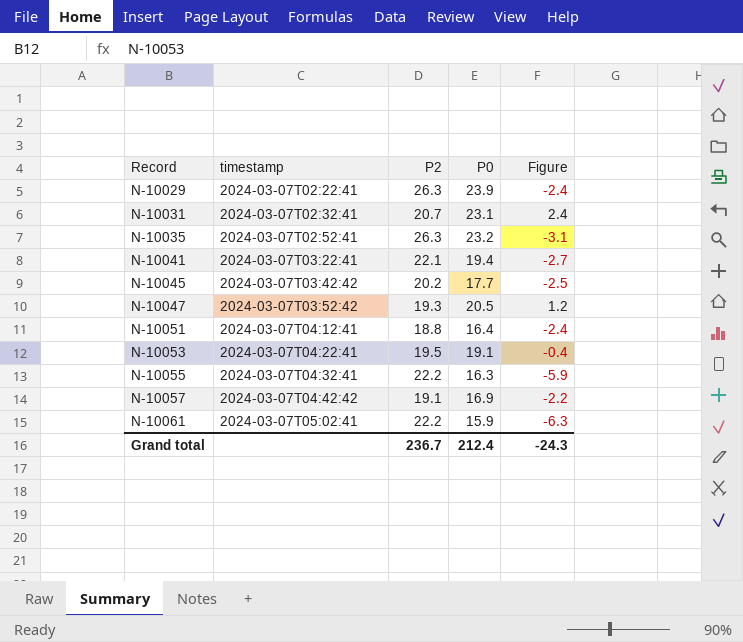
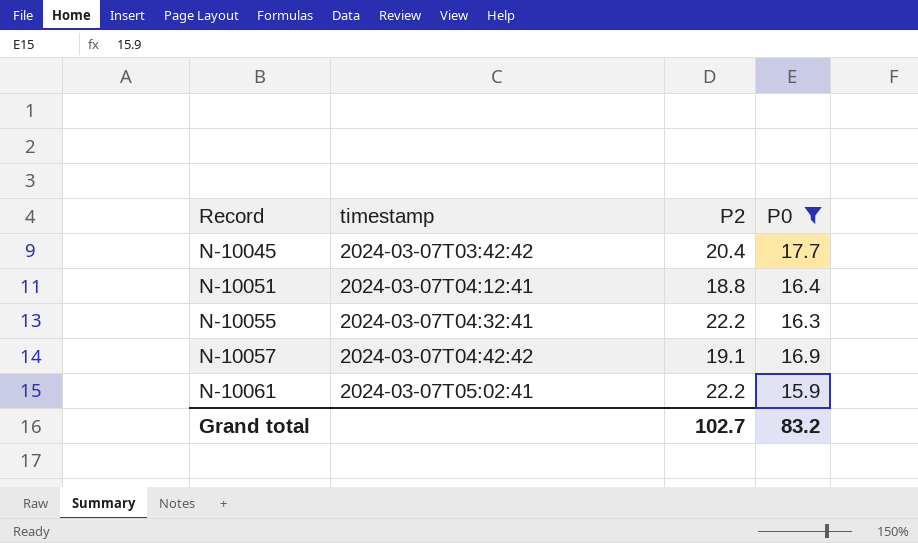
filter: none -> P0 <= 17.7
column Figure | formula: [P0] - [P2] -> none
N-10045 | P2: 20.2 -> 20.4
Grand total | P2: 236.7 -> 102.7
Grand total | P0: 212.4 -> 83.2

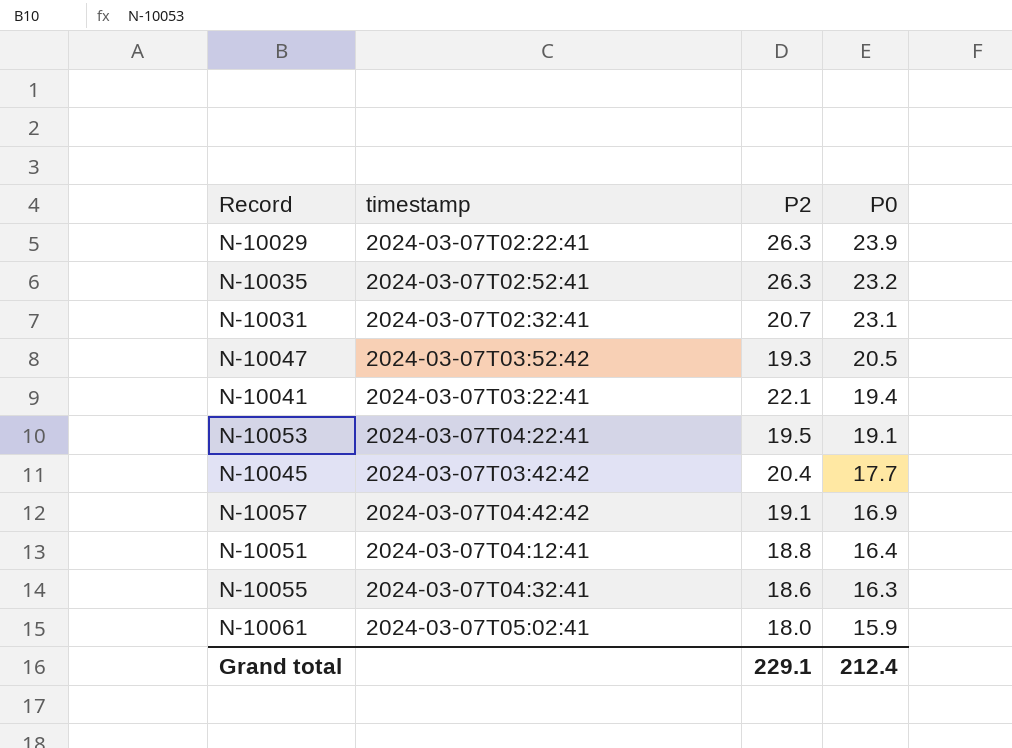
filter: P0 <= 17.7 -> none
row order: Record ascending -> P0 descending
N-10055 | P2: 22.2 -> 18.6
N-10061 | P2: 22.2 -> 18.0
Grand total | P2: 102.7 -> 229.1
Grand total | P0: 83.2 -> 212.4

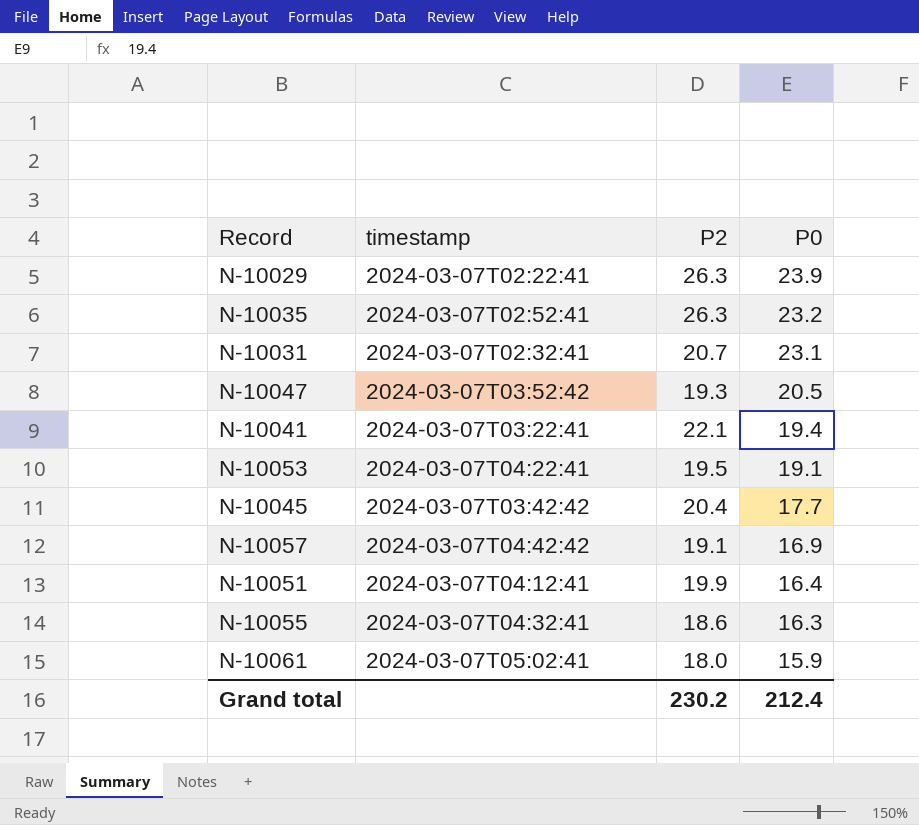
N-10051 | P2: 18.8 -> 19.9
Grand total | P2: 229.1 -> 230.2

